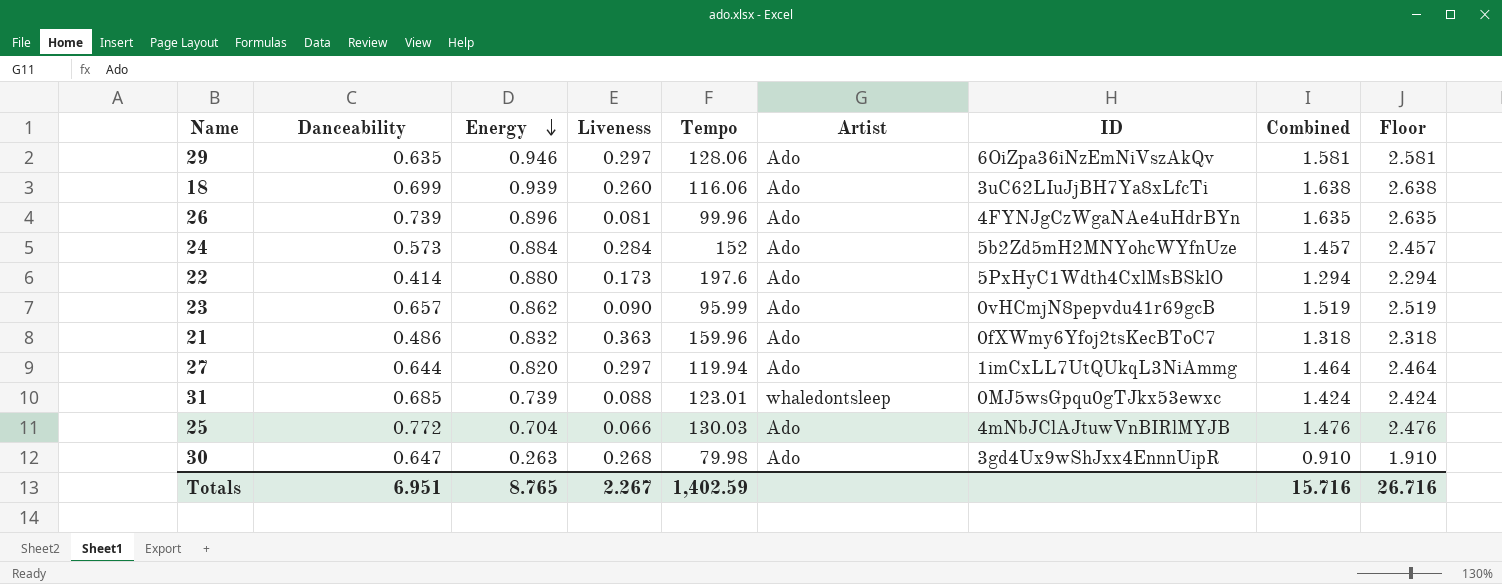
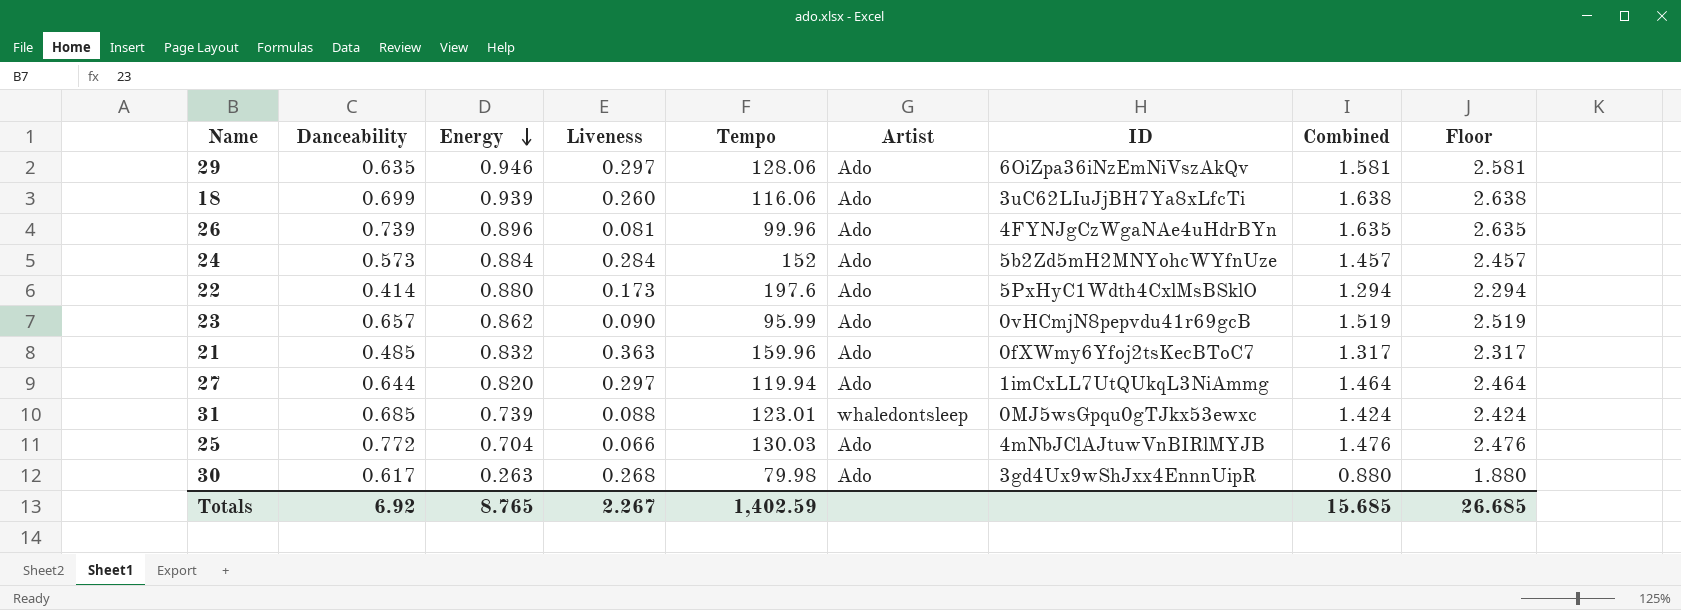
21 | Danceability: 0.486 -> 0.485
21 | Combined: 1.318 -> 1.317
21 | Floor: 2.318 -> 2.317
30 | Danceability: 0.647 -> 0.617
30 | Combined: 0.910 -> 0.880
30 | Floor: 1.910 -> 1.880
Totals | Danceability: 6.951 -> 6.92
Totals | Combined: 15.716 -> 15.685
Totals | Floor: 26.716 -> 26.685

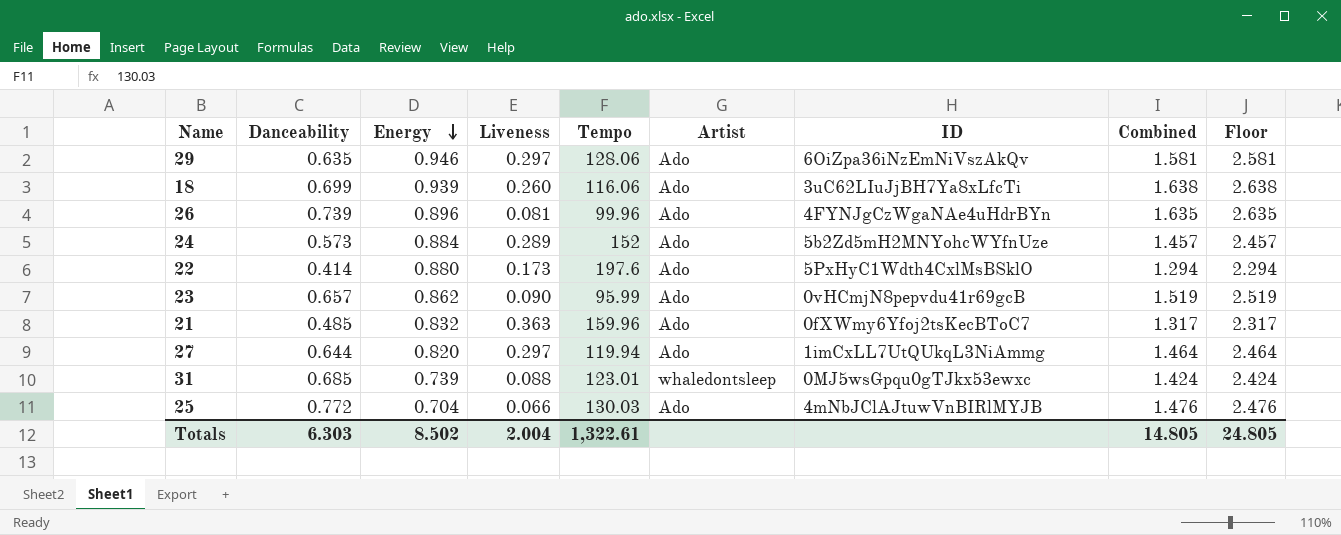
row 30: 0.617 | 0.263 | 0.268 | 79.98 | Ado | 3gd4Ux9wShJxx4EnnnUipR | 0.880 | 1.880 -> none
24 | Liveness: 0.284 -> 0.289
Totals | Danceability: 6.92 -> 6.303
Totals | Energy: 8.765 -> 8.502
Totals | Liveness: 2.267 -> 2.004
Totals | Tempo: 1,402.59 -> 1,322.61
Totals | Combined: 15.685 -> 14.805
Totals | Floor: 26.685 -> 24.805

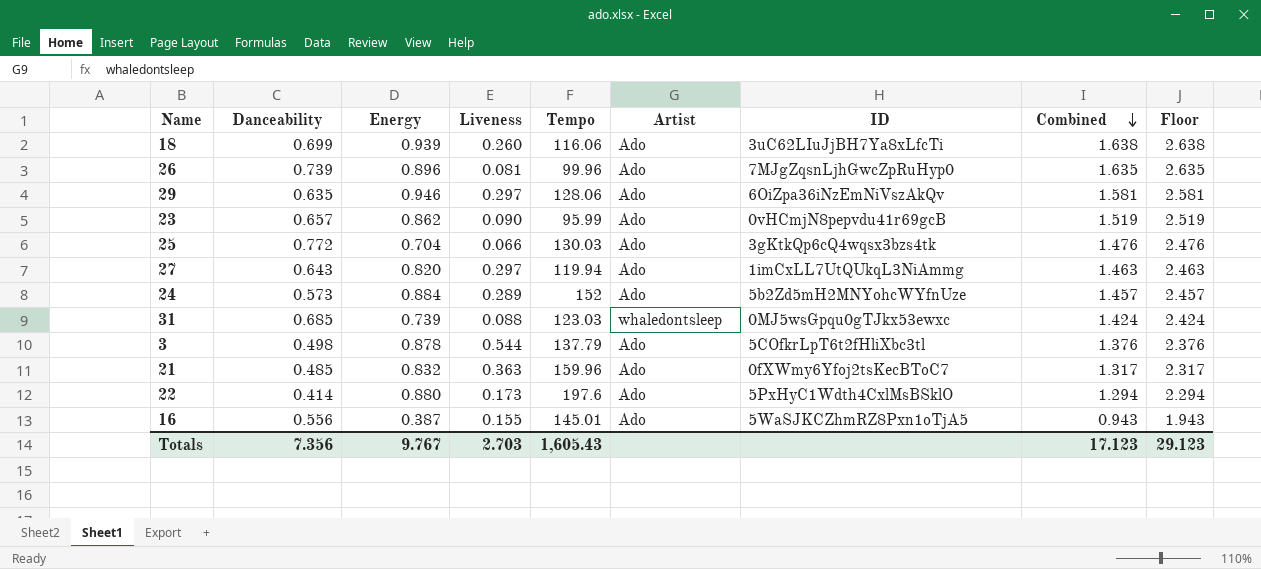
row order: Energy descending -> Combined descending
26 | ID: 4FYNJgCzWgaNAe4uHdrBYn -> 7MJgZqsnLjhGwcZpRuHyp0
25 | ID: 4mNbJClAJtuwVnBIRlMYJB -> 3gKtkQp6cQ4wqsx3bzs4tk
27 | Danceability: 0.644 -> 0.643
27 | Combined: 1.464 -> 1.463
27 | Floor: 2.464 -> 2.463
31 | Tempo: 123.01 -> 123.03
row 3: none -> 0.498 | 0.878 | 0.544 | 137.79 | Ado | 5COfkrLpT6t2fHliXbc3tl | 1.376 | 2.376
row 16: none -> 0.556 | 0.387 | 0.155 | 145.01 | Ado | 5WaSJKCZhmRZ8Pxn1oTjA5 | 0.943 | 1.943
Totals | Danceability: 6.303 -> 7.356
Totals | Energy: 8.502 -> 9.767
Totals | Liveness: 2.004 -> 2.703
Totals | Tempo: 1,322.61 -> 1,605.43
Totals | Combined: 14.805 -> 17.123
Totals | Floor: 24.805 -> 29.123

